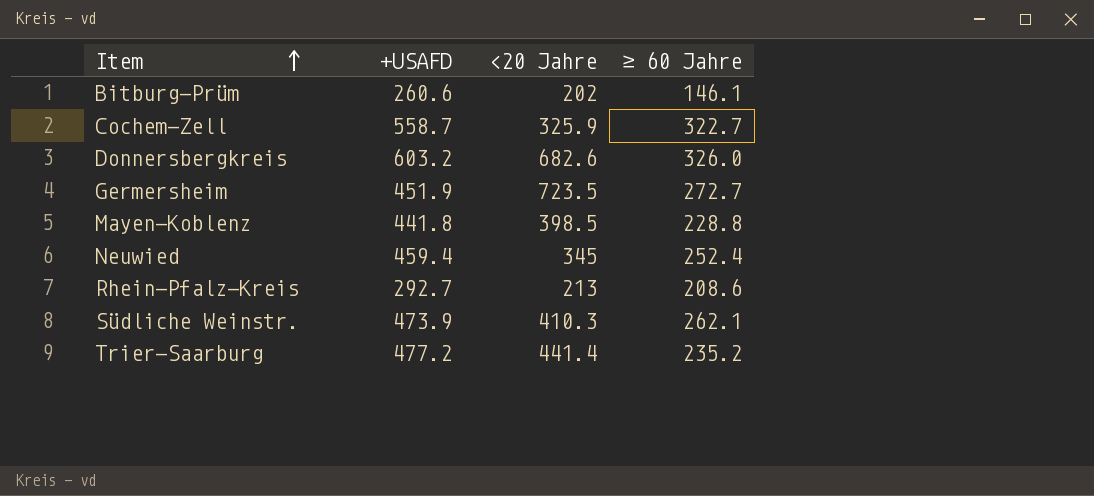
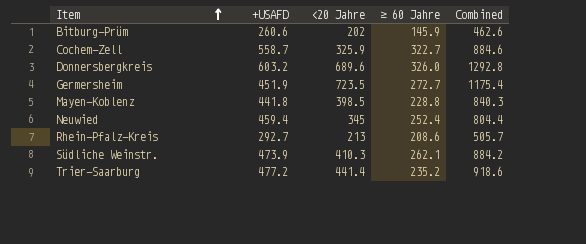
column Combined | formula: none -> [+USAFD] + [<20 Jahre]
Bitburg-Prüm | ≥ 60 Jahre: 146.1 -> 145.9
Donnersbergkreis | <20 Jahre: 682.6 -> 689.6

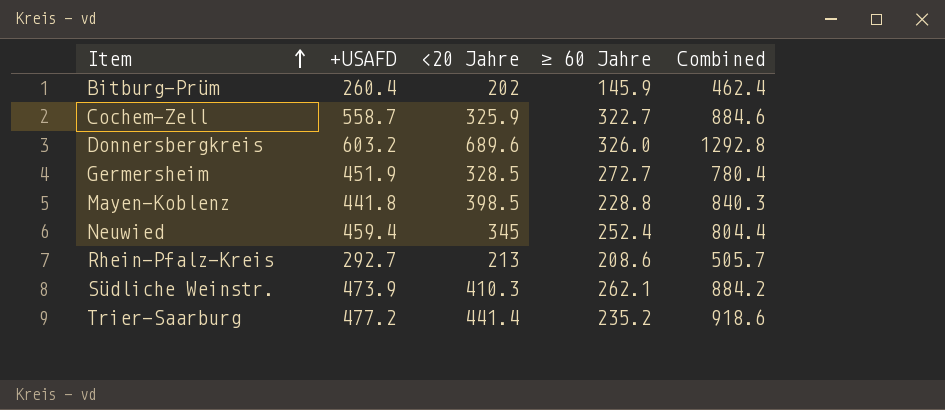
Bitburg-Prüm | +USAFD: 260.6 -> 260.4
Bitburg-Prüm | Combined: 462.6 -> 462.4
Germersheim | <20 Jahre: 723.5 -> 328.5
Germersheim | Combined: 1175.4 -> 780.4

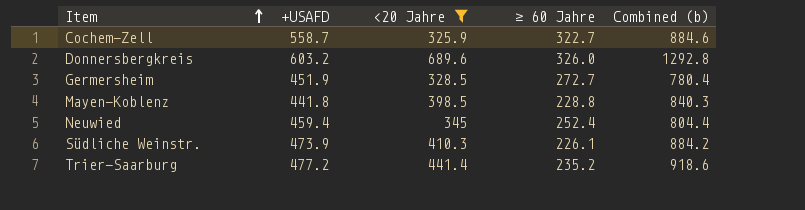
filter: none -> <20 Jahre >= 325.9
column name: Combined -> Combined (b)
Südliche Weinstr. | ≥ 60 Jahre: 262.1 -> 226.1

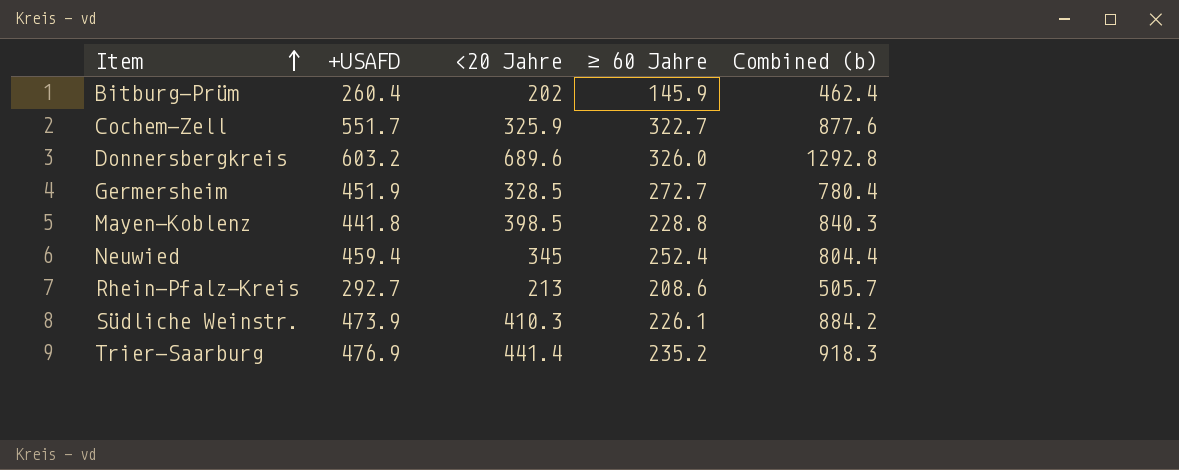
filter: <20 Jahre >= 325.9 -> none
Cochem-Zell | +USAFD: 558.7 -> 551.7
Cochem-Zell | Combined (b): 884.6 -> 877.6
Trier-Saarburg | +USAFD: 477.2 -> 476.9
Trier-Saarburg | Combined (b): 918.6 -> 918.3

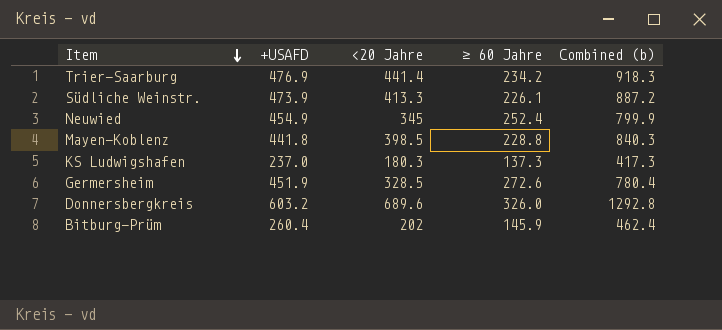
row order: Item ascending -> Item descending
row Cochem-Zell: 551.7 | 325.9 | 322.7 | 877.6 -> none
row Rhein-Pfalz-Kreis: 292.7 | 213 | 208.6 | 505.7 -> none
Trier-Saarburg | ≥ 60 Jahre: 235.2 -> 234.2
Südliche Weinstr. | <20 Jahre: 410.3 -> 413.3
Südliche Weinstr. | Combined (b): 884.2 -> 887.2
Neuwied | +USAFD: 459.4 -> 454.9
Neuwied | Combined (b): 804.4 -> 799.9
row KS Ludwigshafen: none -> 237.0 | 180.3 | 137.3 | 417.3
Germersheim | ≥ 60 Jahre: 272.7 -> 272.6

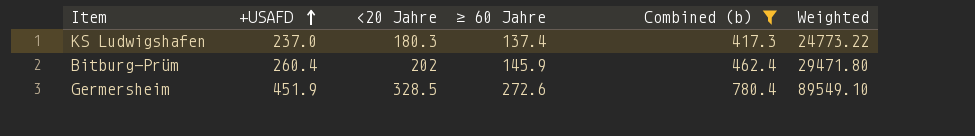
filter: none -> Combined (b) <= 780.4
row order: Item descending -> +USAFD ascending
column Weighted | formula: none -> [<20 Jahre] * [≥ 60 Jahre]
KS Ludwigshafen | ≥ 60 Jahre: 137.3 -> 137.4

